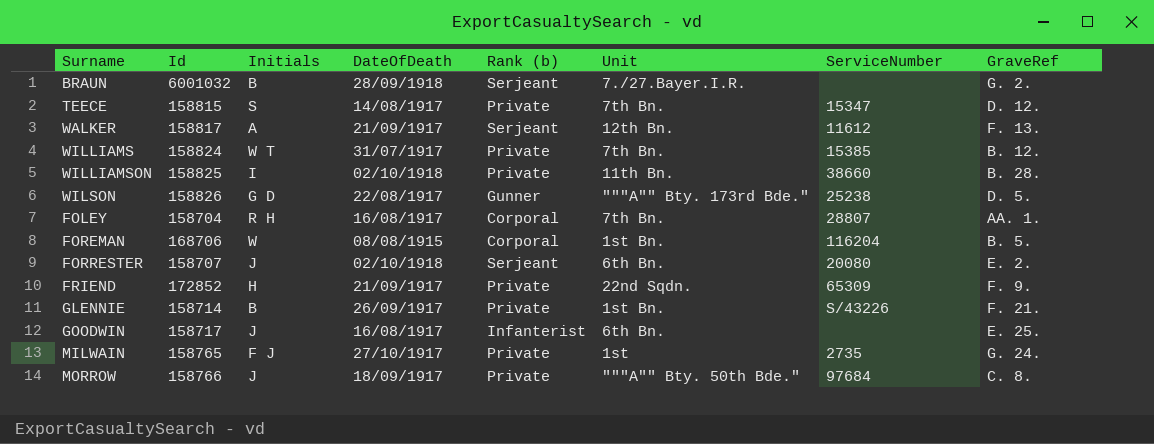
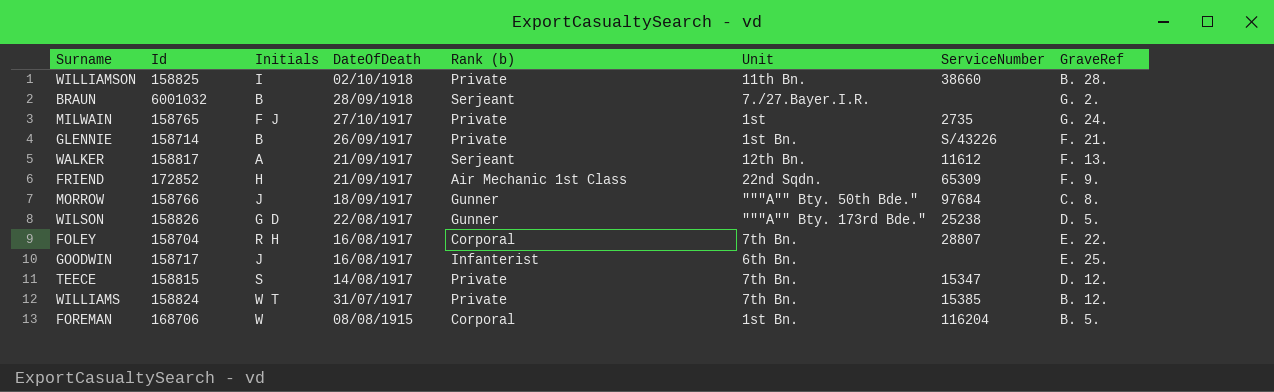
row order: none -> DateOfDeath descending
row FORRESTER: 158707 | J | 02/10/1918 | Serjeant | 6th Bn. | 20080 | E. 2. -> none
FRIEND | Rank (b): Private -> Air Mechanic 1st Class
MORROW | Rank (b): Private -> Gunner
FOLEY | GraveRef: AA. 1. -> E. 22.

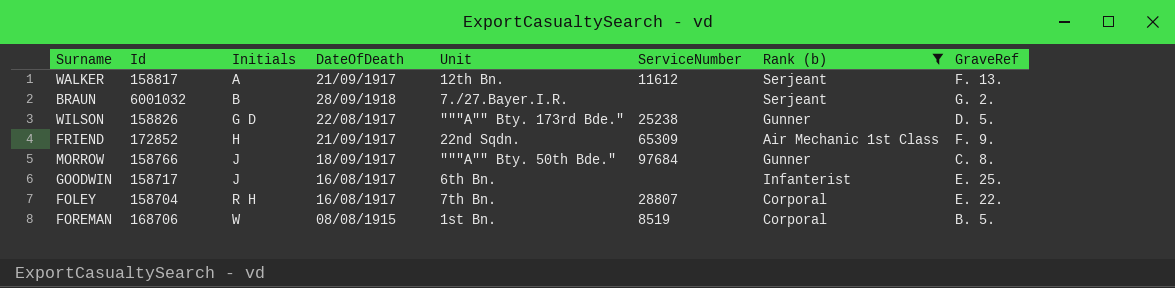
filter: none -> Rank (b) != Private
row order: DateOfDeath descending -> Initials ascending
column Rank (b) | position: 5 -> 7
FOREMAN | ServiceNumber: 116204 -> 8519

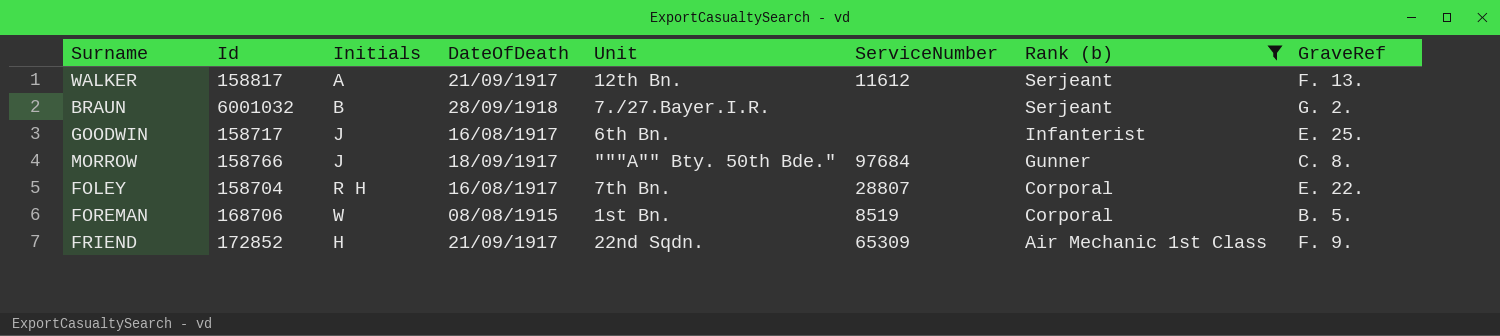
row order: Initials ascending -> Rank (b) descending
row WILSON: 158826 | G D | 22/08/1917 | """A"" Bty. 173rd Bde." | 25238 | Gunner | D. 5. -> none

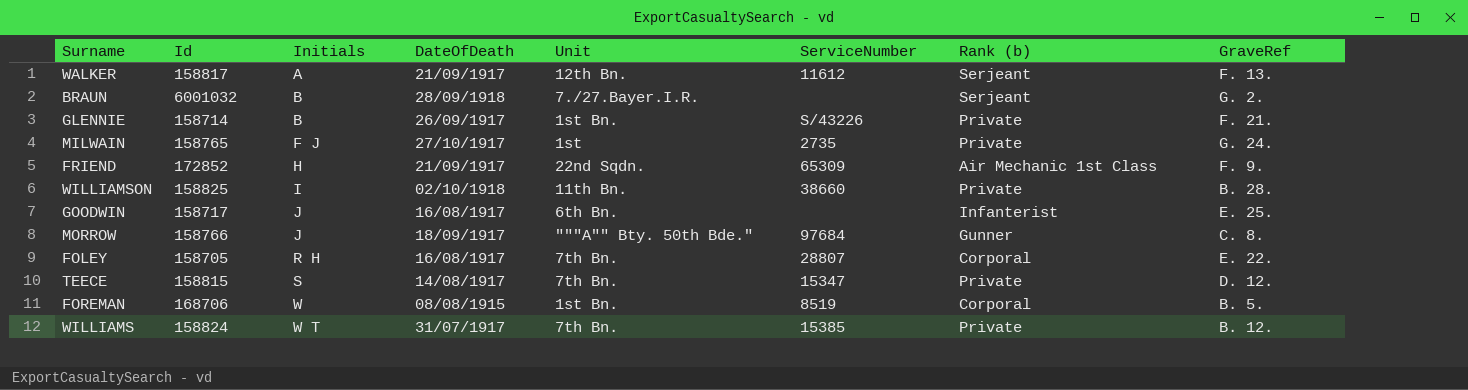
filter: Rank (b) != Private -> none
row order: Rank (b) descending -> Initials ascending
FOLEY | Id: 158704 -> 158705

